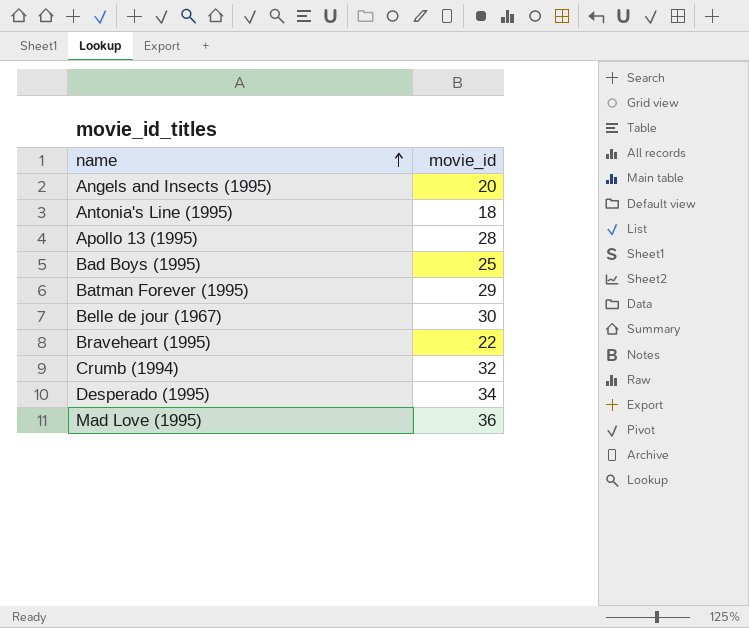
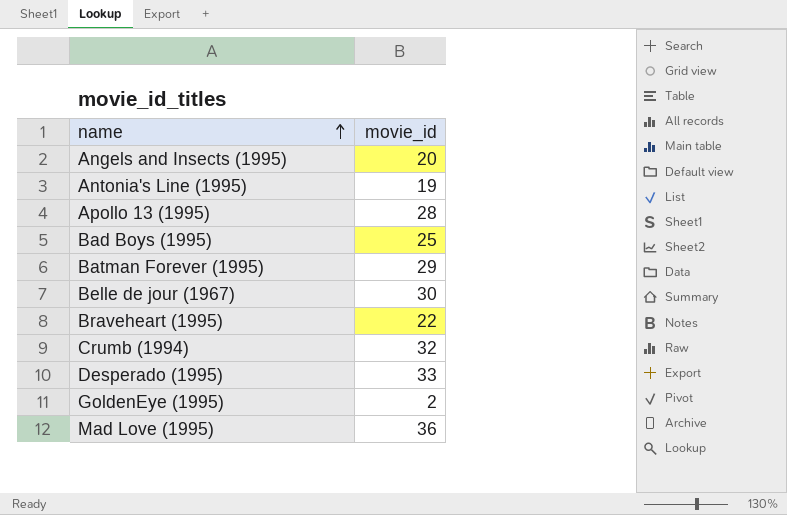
Antonia's Line (1995) | movie_id: 18 -> 19
Desperado (1995) | movie_id: 34 -> 33
row GoldenEye (1995): none -> 2

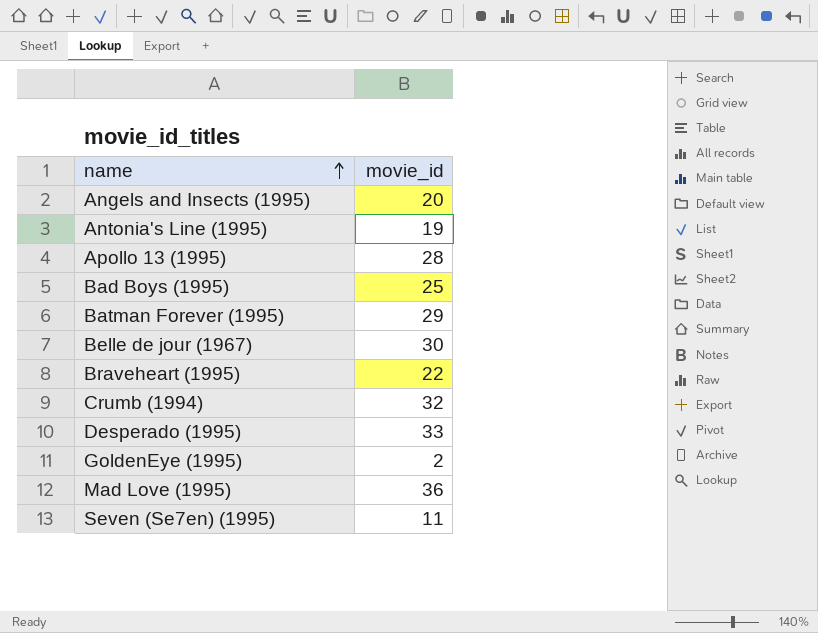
row Seven (Se7en) (1995): none -> 11

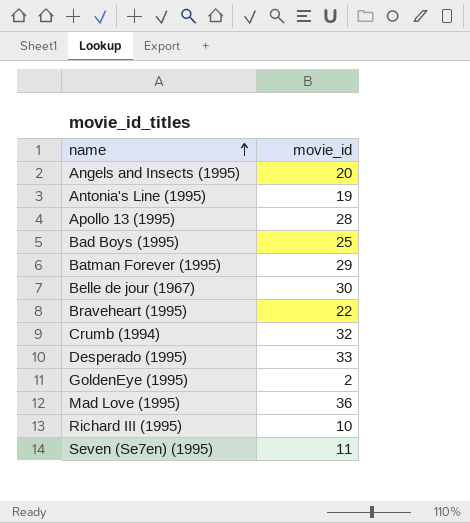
row Richard III (1995): none -> 10

